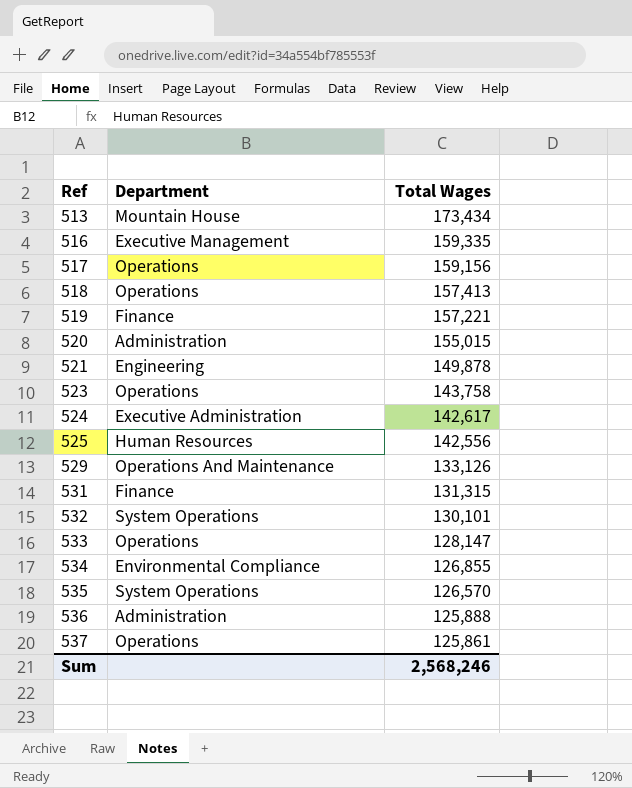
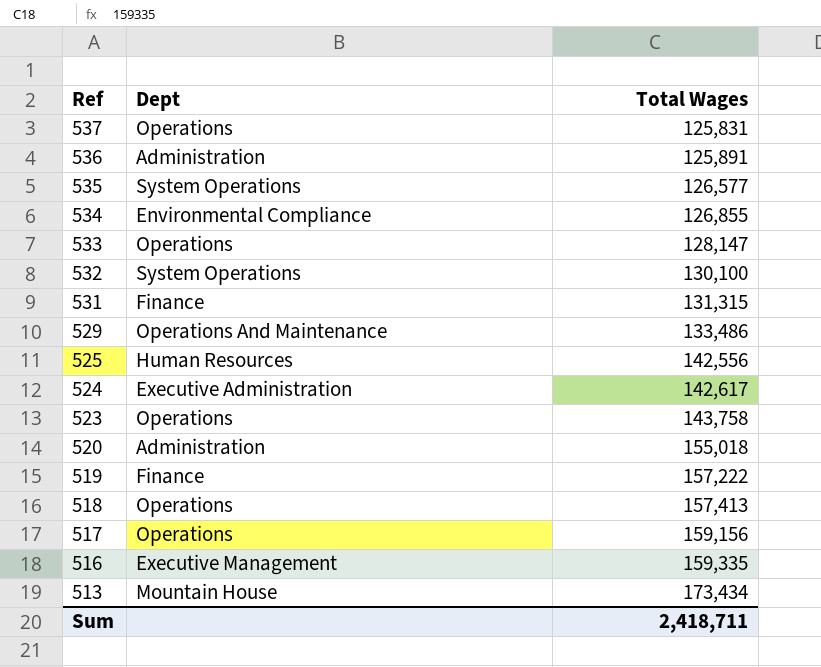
row order: Ref ascending -> Ref descending
column name: Department -> Dept
row 521: Engineering | 149,878 -> none
537 | Total Wages: 125,861 -> 125,831
536 | Total Wages: 125,888 -> 125,891
535 | Total Wages: 126,570 -> 126,577
532 | Total Wages: 130,101 -> 130,100
529 | Total Wages: 133,126 -> 133,486
520 | Total Wages: 155,015 -> 155,018
519 | Total Wages: 157,221 -> 157,222
Sum | Total Wages: 2,568,246 -> 2,418,711

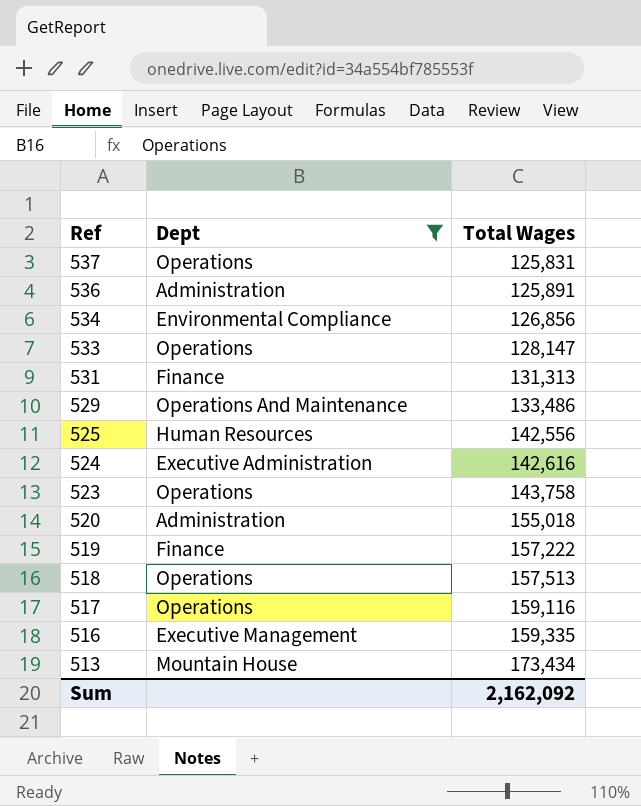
filter: none -> Dept != System Operations
534 | Total Wages: 126,855 -> 126,856
531 | Total Wages: 131,315 -> 131,313
524 | Total Wages: 142,617 -> 142,616
518 | Total Wages: 157,413 -> 157,513
517 | Total Wages: 159,156 -> 159,116
Sum | Total Wages: 2,418,711 -> 2,162,092

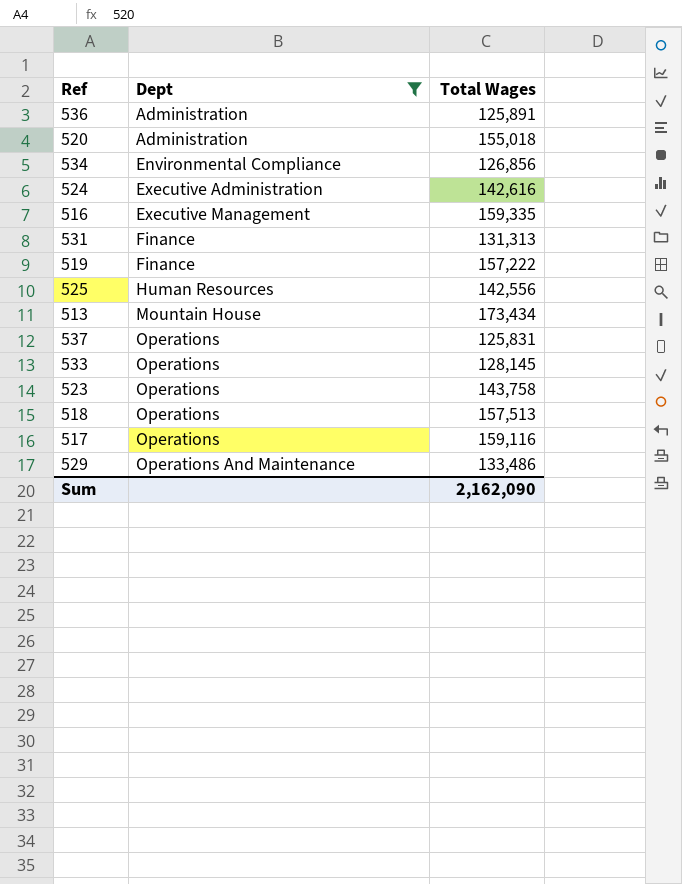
row order: Ref descending -> Dept ascending
533 | Total Wages: 128,147 -> 128,145
Sum | Total Wages: 2,162,092 -> 2,162,090

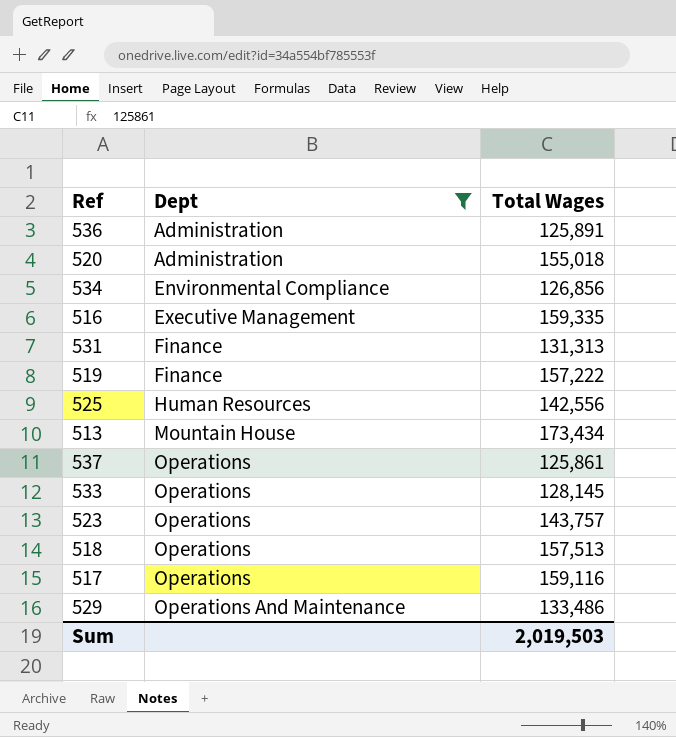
row 524: Executive Administration | 142,616 -> none
537 | Total Wages: 125,831 -> 125,861
523 | Total Wages: 143,758 -> 143,757
Sum | Total Wages: 2,162,090 -> 2,019,503

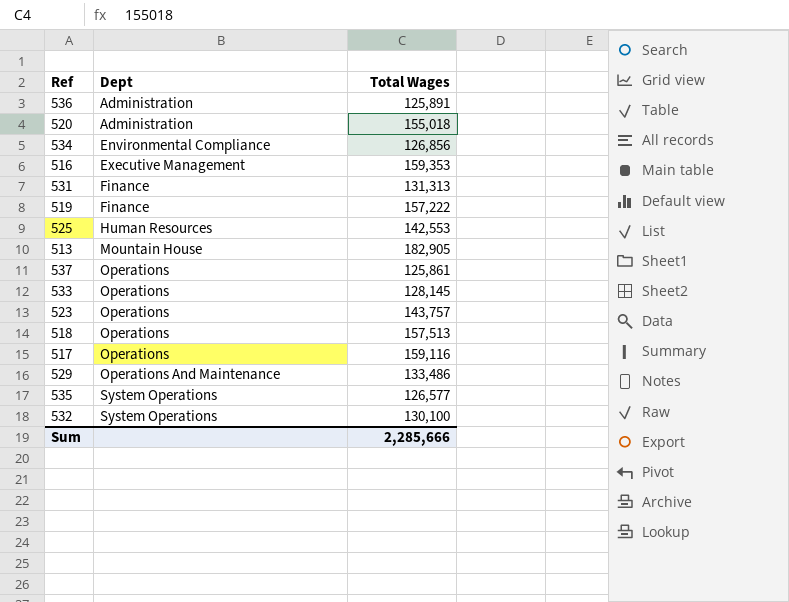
filter: Dept != System Operations -> none
516 | Total Wages: 159,335 -> 159,353
525 | Total Wages: 142,556 -> 142,553
513 | Total Wages: 173,434 -> 182,905
Sum | Total Wages: 2,019,503 -> 2,285,666

